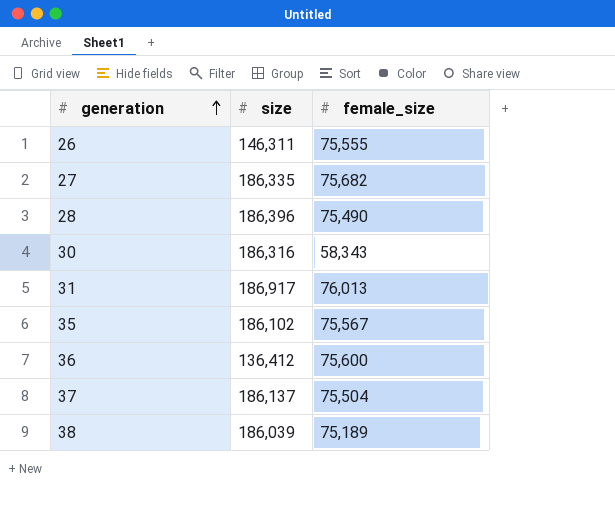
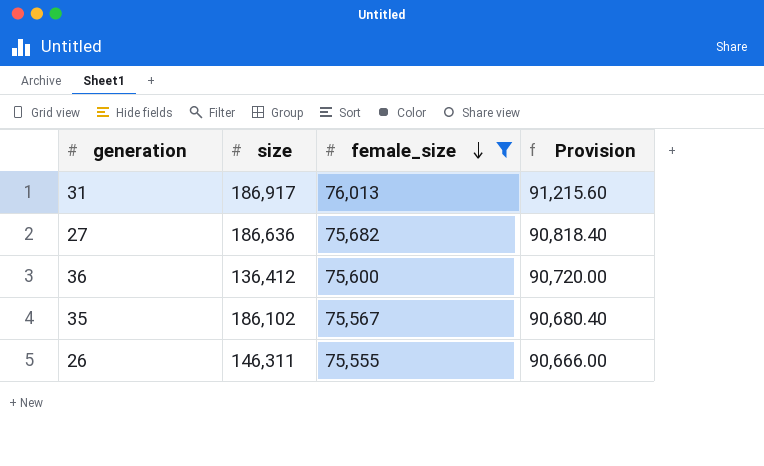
filter: none -> female_size >= 75,555
row order: generation ascending -> female_size descending
column Provision | formula: none -> [female_size] * 1.2
27 | size: 186,335 -> 186,636

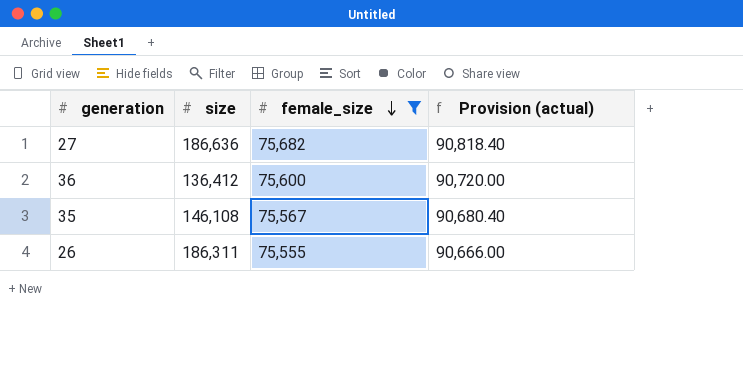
column name: Provision -> Provision (actual)
row 31: 186,917 | 76,013 | 91,215.60 -> none
35 | size: 186,102 -> 146,108
26 | size: 146,311 -> 186,311

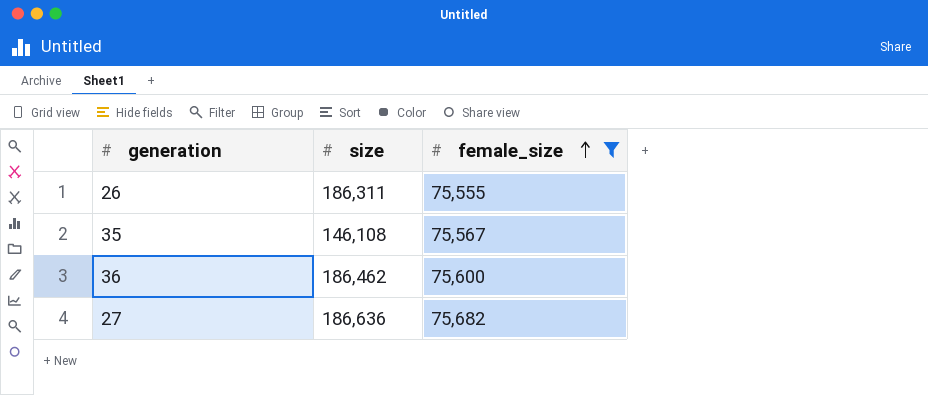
row order: female_size descending -> female_size ascending
column Provision (actual) | formula: [female_size] * 1.2 -> none
36 | size: 136,412 -> 186,462

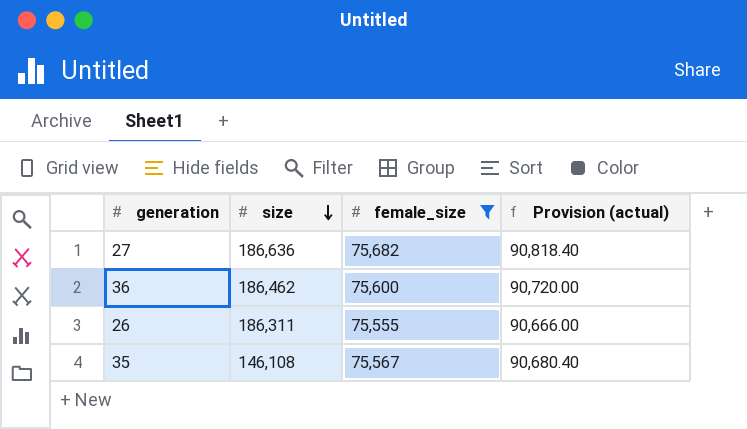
row order: female_size ascending -> size descending
column Provision (actual) | formula: none -> [female_size] * 1.2

